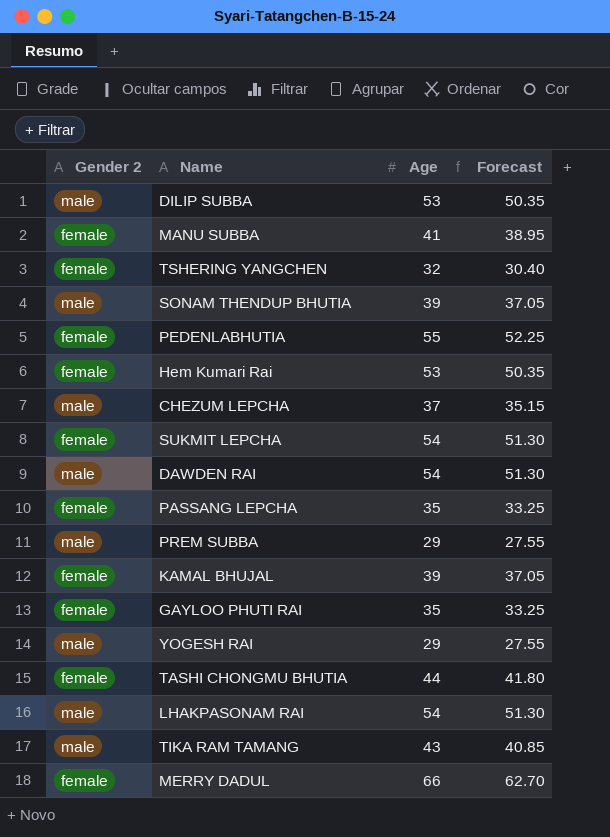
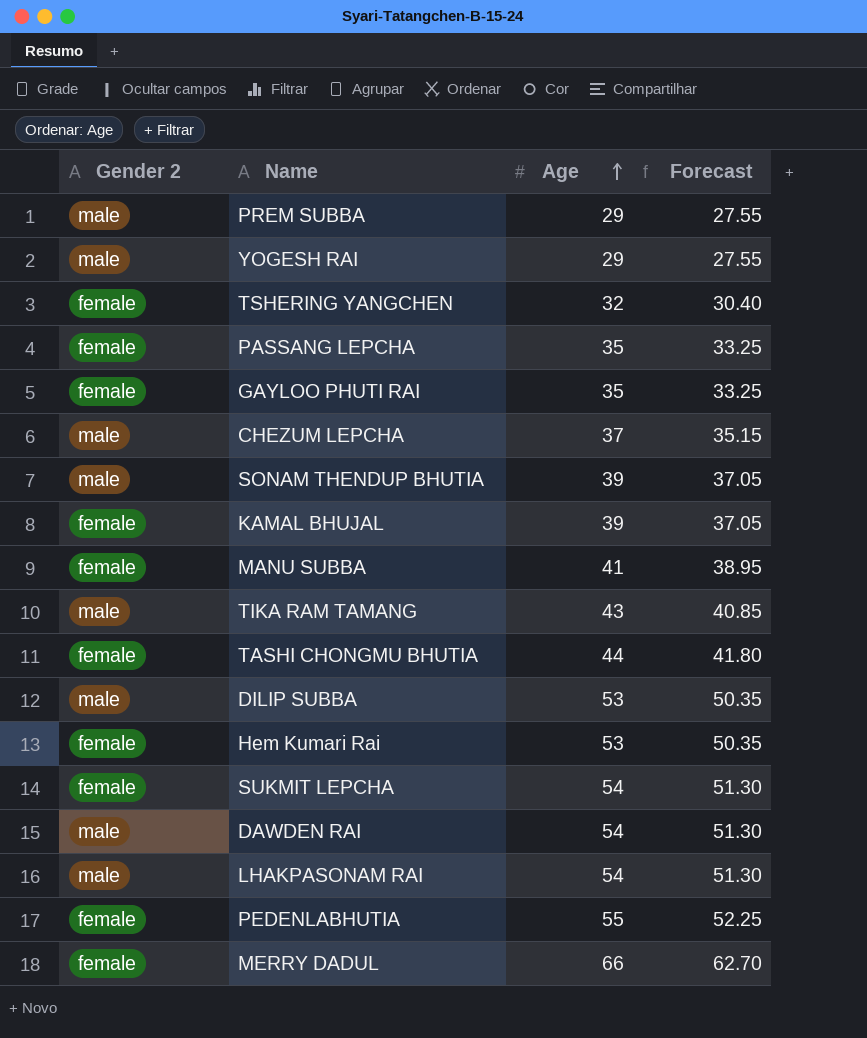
row order: none -> Age ascending

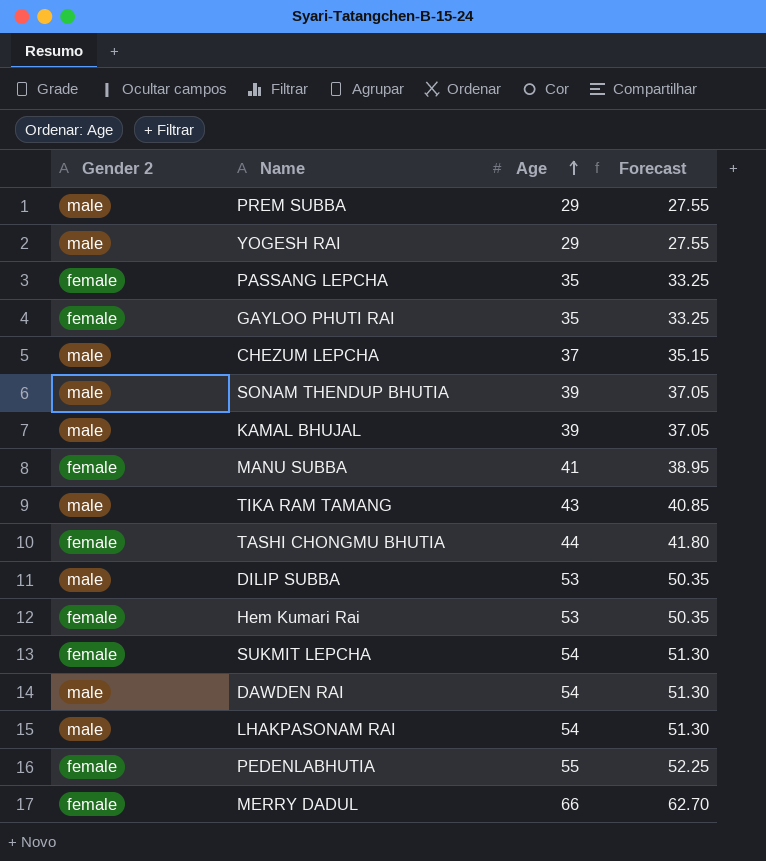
row TSHERING YANGCHEN: female | 32 | 30.40 -> none
KAMAL BHUJAL | Gender 2: female -> male

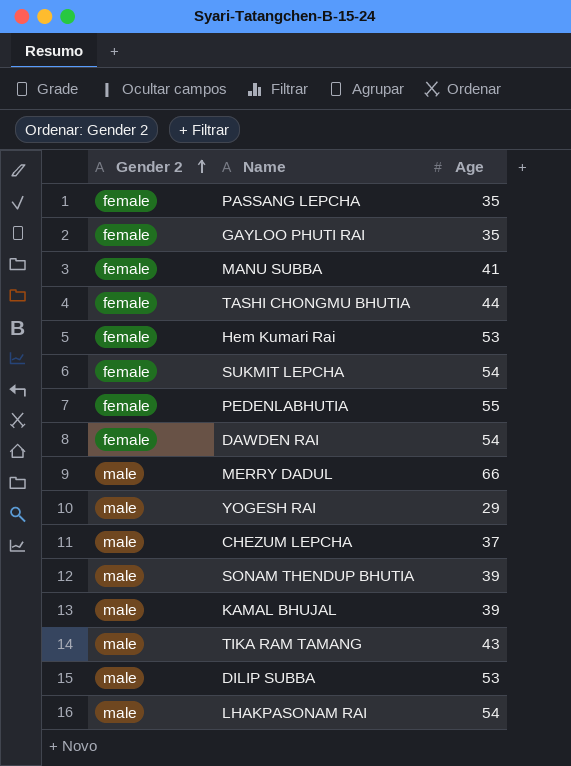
row order: Age ascending -> Gender 2 ascending
column Forecast | formula: [Age] * 0.95 -> none
row PREM SUBBA: male | 29 | 27.55 -> none
DAWDEN RAI | Gender 2: male -> female
MERRY DADUL | Gender 2: female -> male

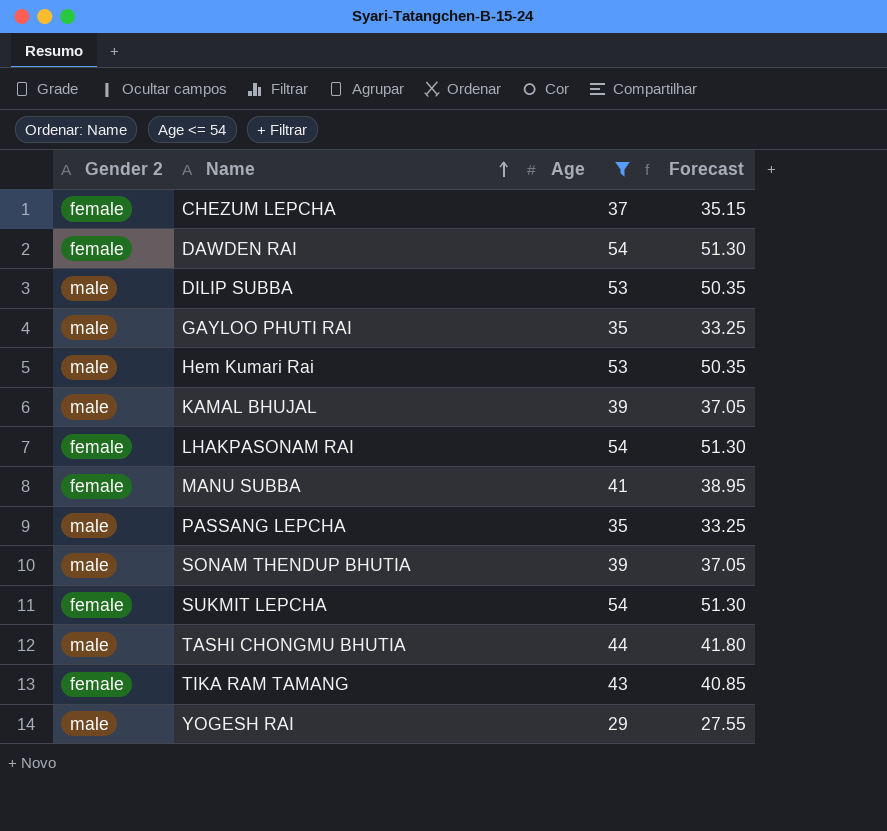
filter: none -> Age <= 54
row order: Gender 2 ascending -> Name ascending
column Forecast | formula: none -> [Age] * 0.95
CHEZUM LEPCHA | Gender 2: male -> female
GAYLOO PHUTI RAI | Gender 2: female -> male
Hem Kumari Rai | Gender 2: female -> male
LHAKPASONAM RAI | Gender 2: male -> female
PASSANG LEPCHA | Gender 2: female -> male
TASHI CHONGMU BHUTIA | Gender 2: female -> male
TIKA RAM TAMANG | Gender 2: male -> female

